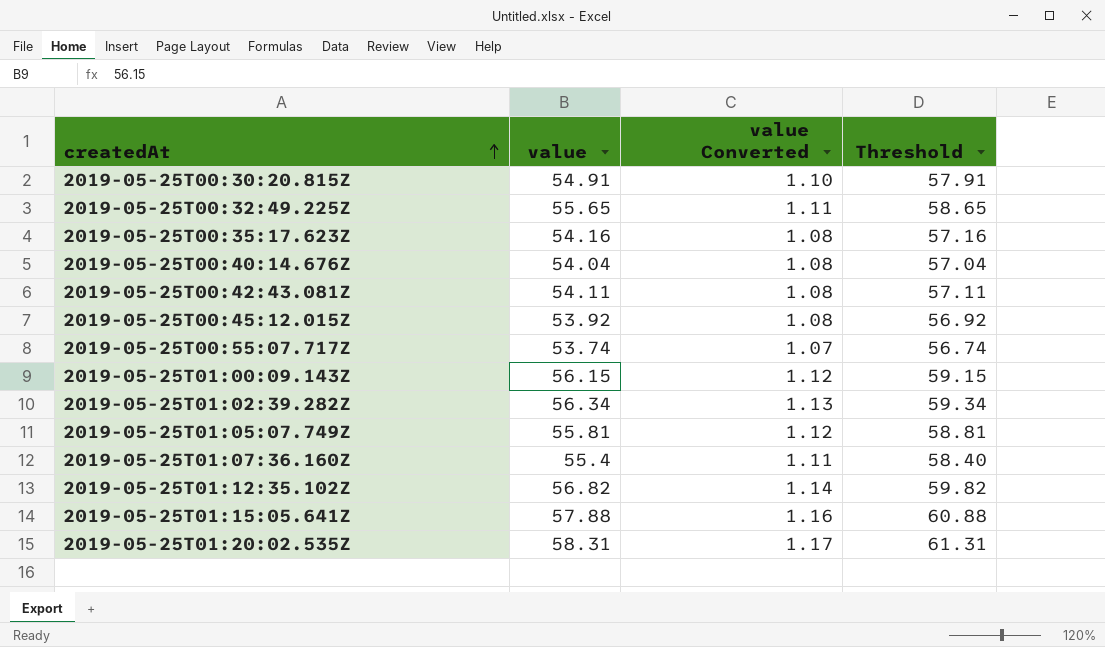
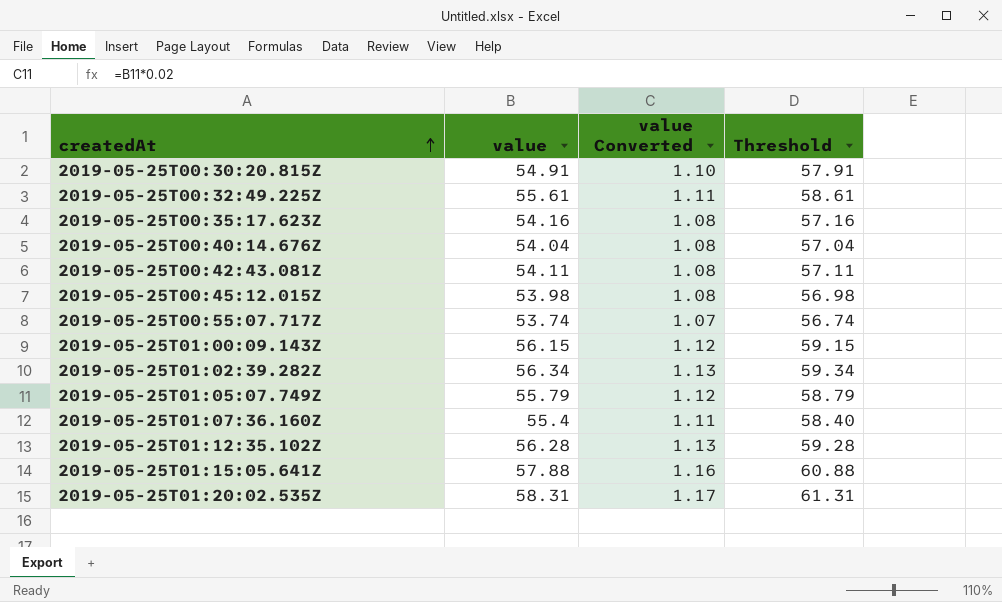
2019-05-25T00:32:49.225Z | value: 55.65 -> 55.61
2019-05-25T00:32:49.225Z | Threshold: 58.65 -> 58.61
2019-05-25T00:45:12.015Z | value: 53.92 -> 53.98
2019-05-25T00:45:12.015Z | Threshold: 56.92 -> 56.98
2019-05-25T01:05:07.749Z | value: 55.81 -> 55.79
2019-05-25T01:05:07.749Z | Threshold: 58.81 -> 58.79
2019-05-25T01:12:35.102Z | value: 56.82 -> 56.28
2019-05-25T01:12:35.102Z | value Converted: 1.14 -> 1.13
2019-05-25T01:12:35.102Z | Threshold: 59.82 -> 59.28

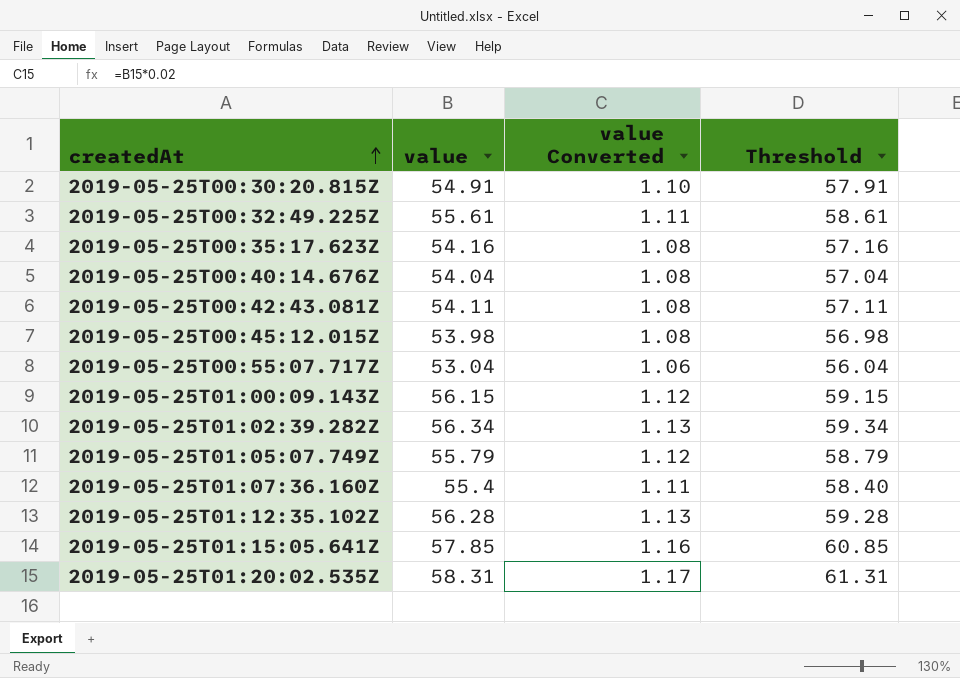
2019-05-25T00:55:07.717Z | value: 53.74 -> 53.04
2019-05-25T00:55:07.717Z | value Converted: 1.07 -> 1.06
2019-05-25T00:55:07.717Z | Threshold: 56.74 -> 56.04
2019-05-25T01:15:05.641Z | value: 57.88 -> 57.85
2019-05-25T01:15:05.641Z | Threshold: 60.88 -> 60.85

